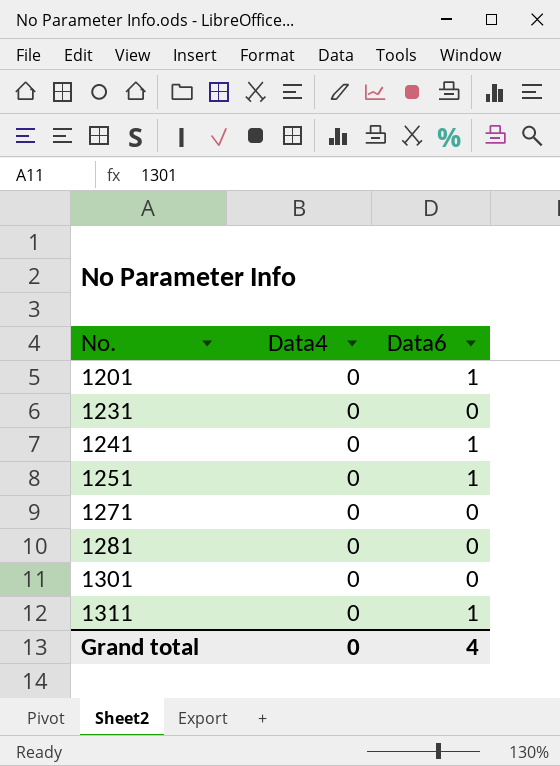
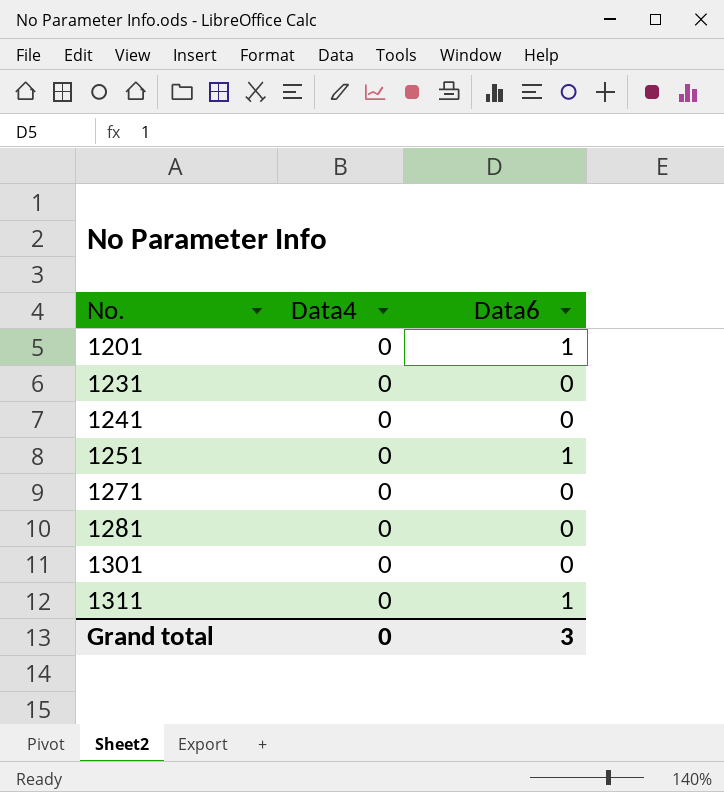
1241 | Data6: 1 -> 0
Grand total | Data6: 4 -> 3

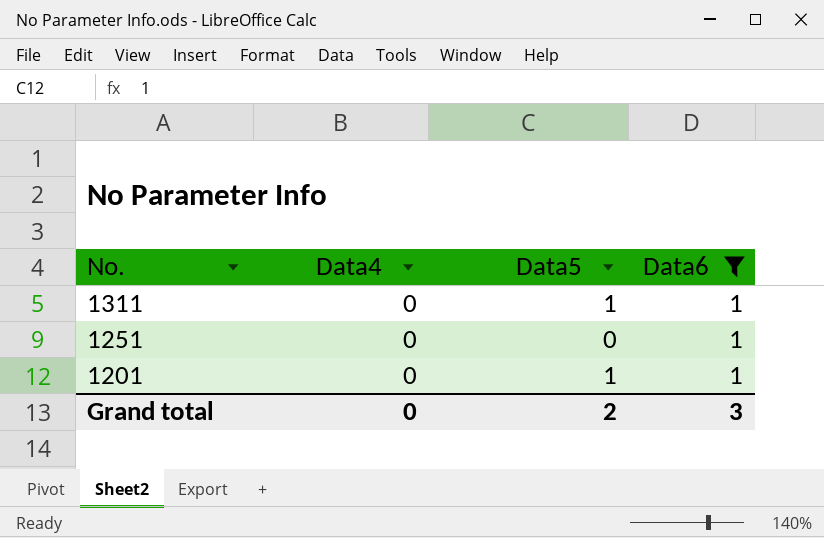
filter: none -> Data6 = 1
row order: No. ascending -> No. descending
column Data5 | position: none -> 3

